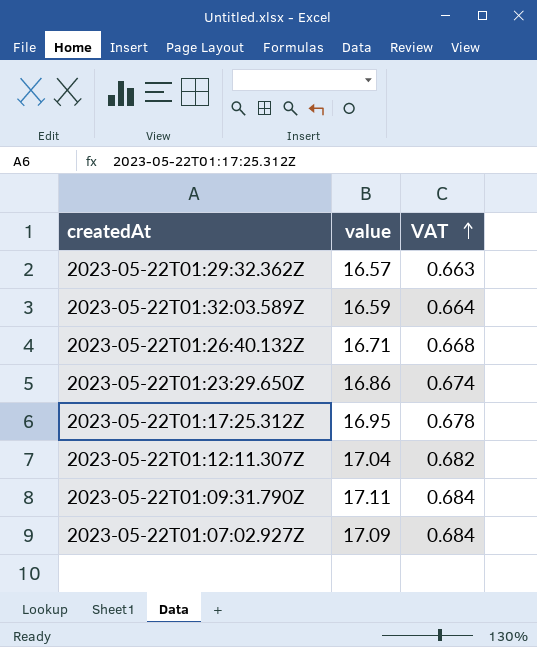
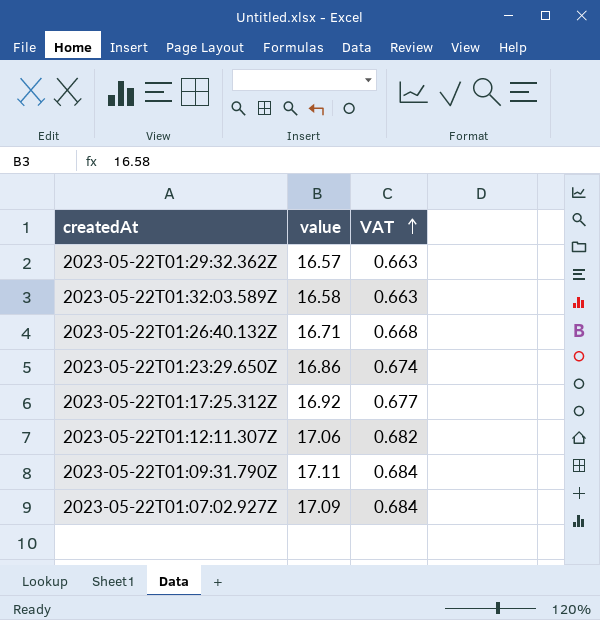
2023-05-22T01:32:03.589Z | value: 16.59 -> 16.58
2023-05-22T01:32:03.589Z | VAT: 0.664 -> 0.663
2023-05-22T01:17:25.312Z | value: 16.95 -> 16.92
2023-05-22T01:17:25.312Z | VAT: 0.678 -> 0.677
2023-05-22T01:12:11.307Z | value: 17.04 -> 17.06

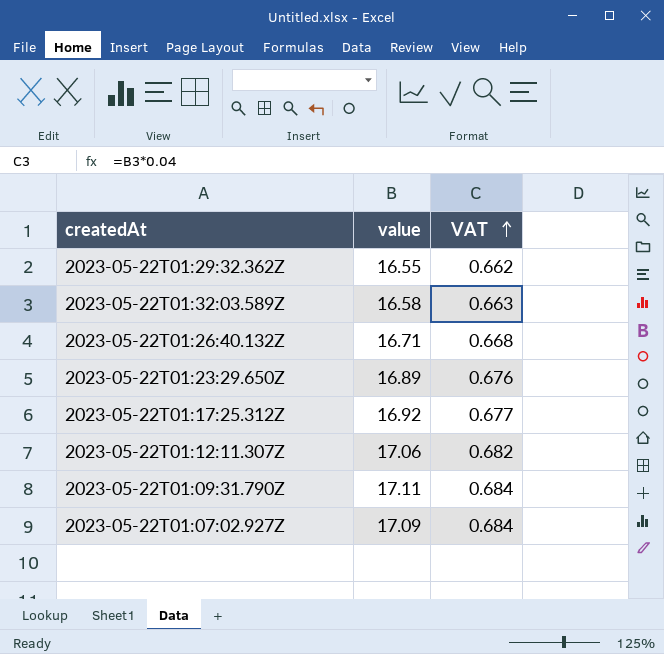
2023-05-22T01:29:32.362Z | value: 16.57 -> 16.55
2023-05-22T01:29:32.362Z | VAT: 0.663 -> 0.662
2023-05-22T01:23:29.650Z | value: 16.86 -> 16.89
2023-05-22T01:23:29.650Z | VAT: 0.674 -> 0.676

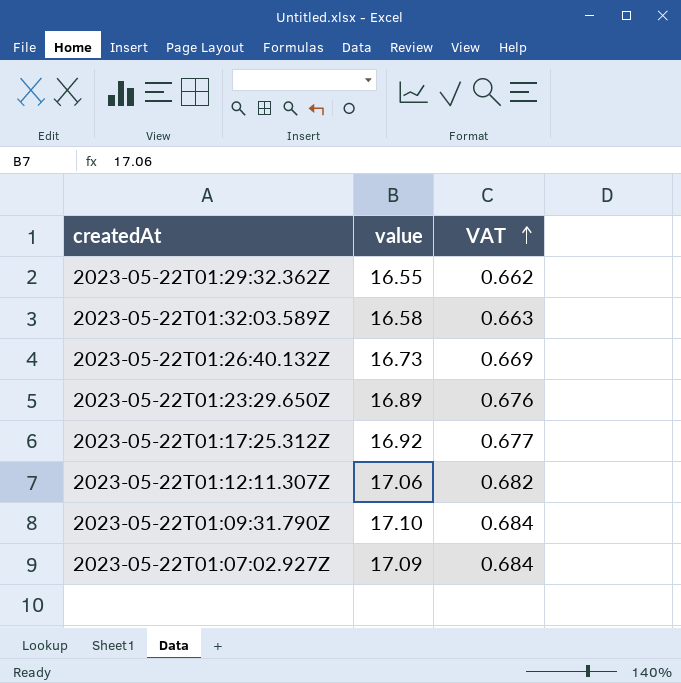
2023-05-22T01:26:40.132Z | value: 16.71 -> 16.73
2023-05-22T01:26:40.132Z | VAT: 0.668 -> 0.669
2023-05-22T01:09:31.790Z | value: 17.11 -> 17.10

